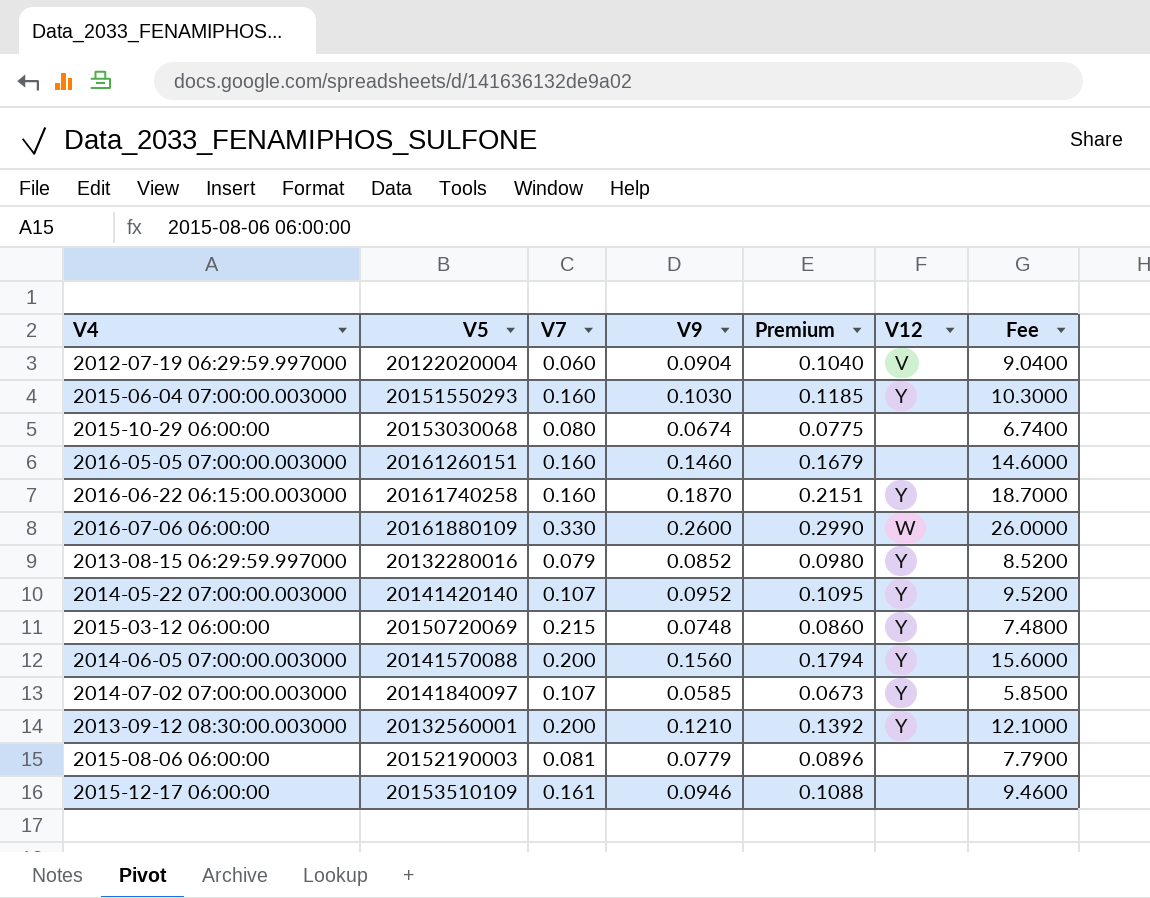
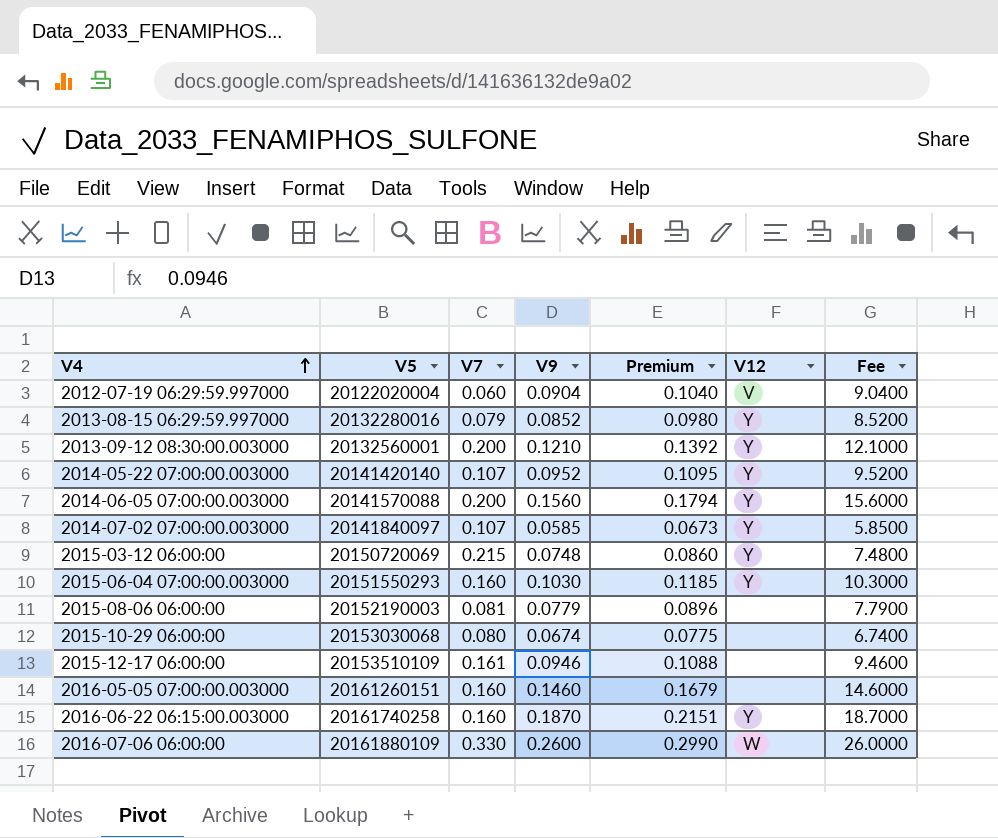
row order: none -> V4 ascending

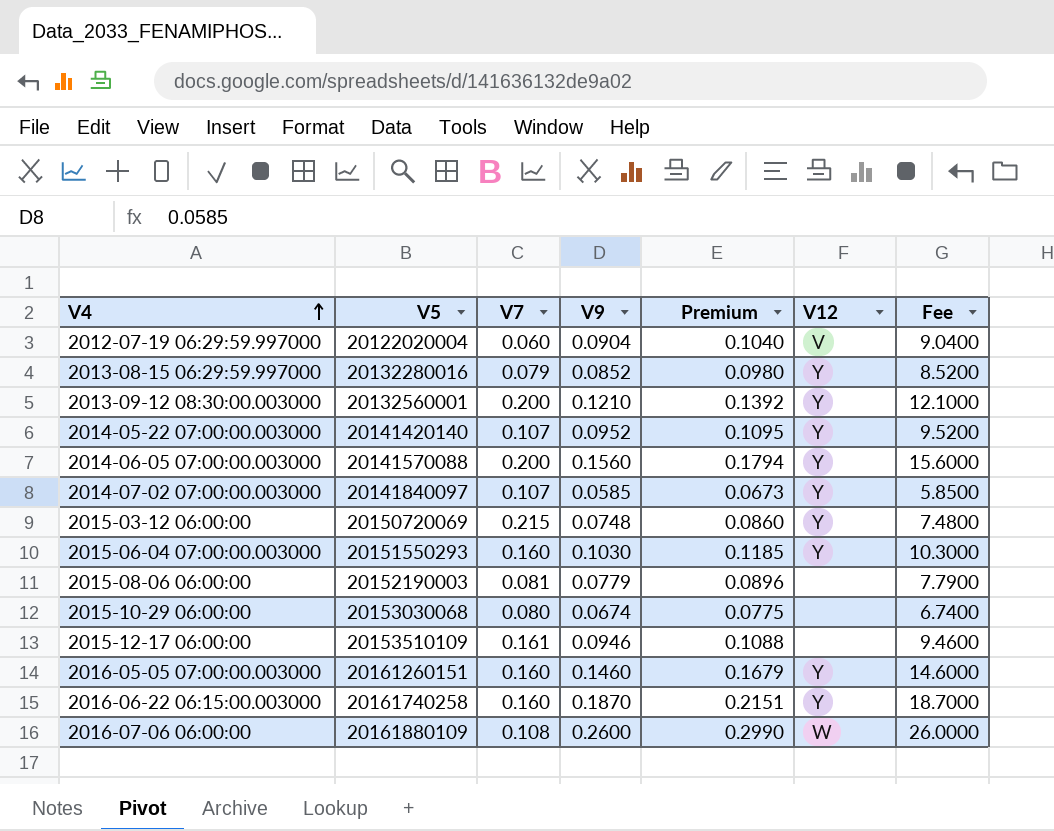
2016-05-05 07:00:00.003000 | V12: none -> Y
2016-07-06 06:00:00 | V7: 0.330 -> 0.108

